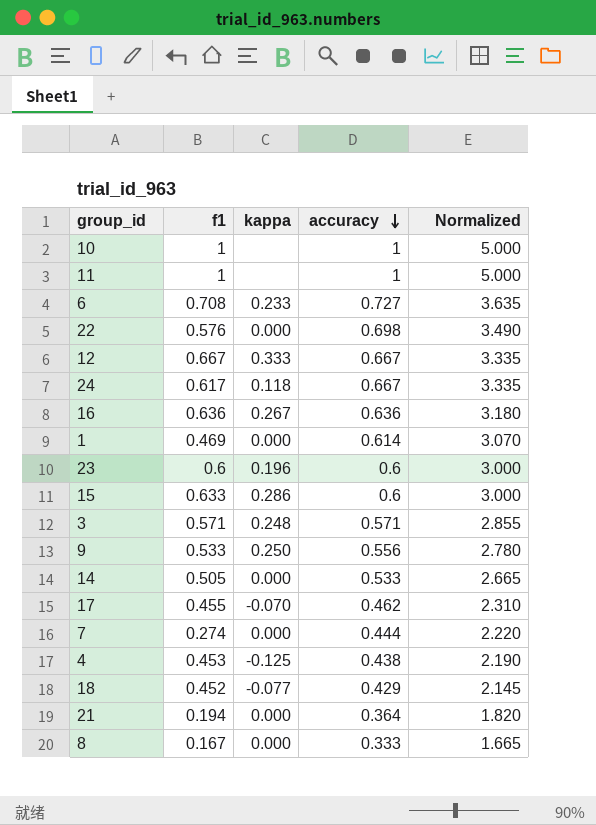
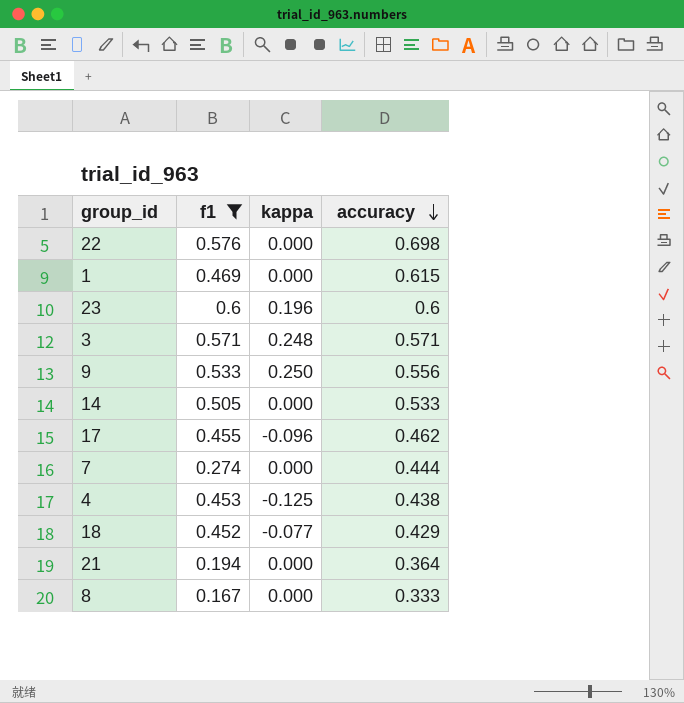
filter: none -> f1 <= 0.6
column Normalized | formula: [accuracy] * 5 -> none
1 | accuracy: 0.614 -> 0.615
17 | kappa: -0.070 -> -0.096

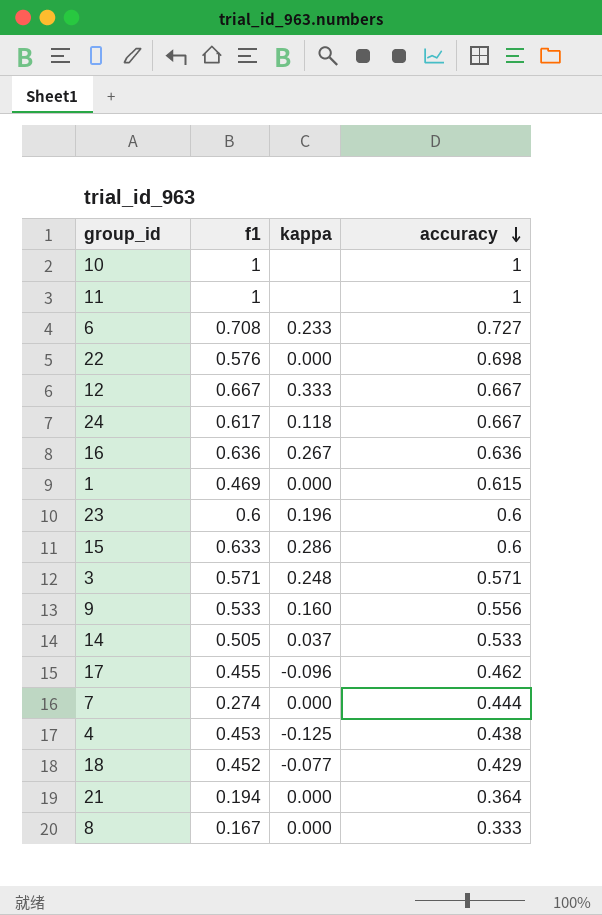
filter: f1 <= 0.6 -> none
9 | kappa: 0.250 -> 0.160
14 | kappa: 0.000 -> 0.037

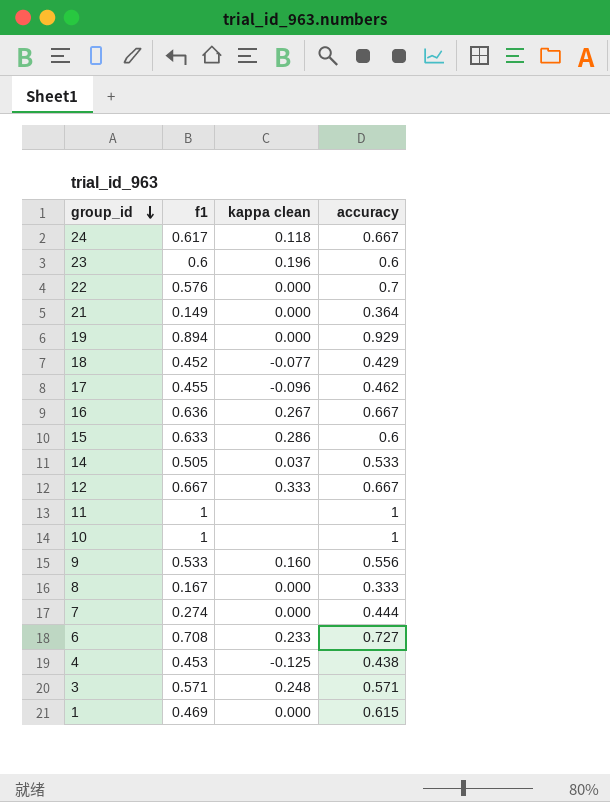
row order: accuracy descending -> group_id descending
column name: kappa -> kappa clean
22 | accuracy: 0.698 -> 0.7
21 | f1: 0.194 -> 0.149
row 19: none -> 0.894 | 0.000 | 0.929
16 | accuracy: 0.636 -> 0.667

